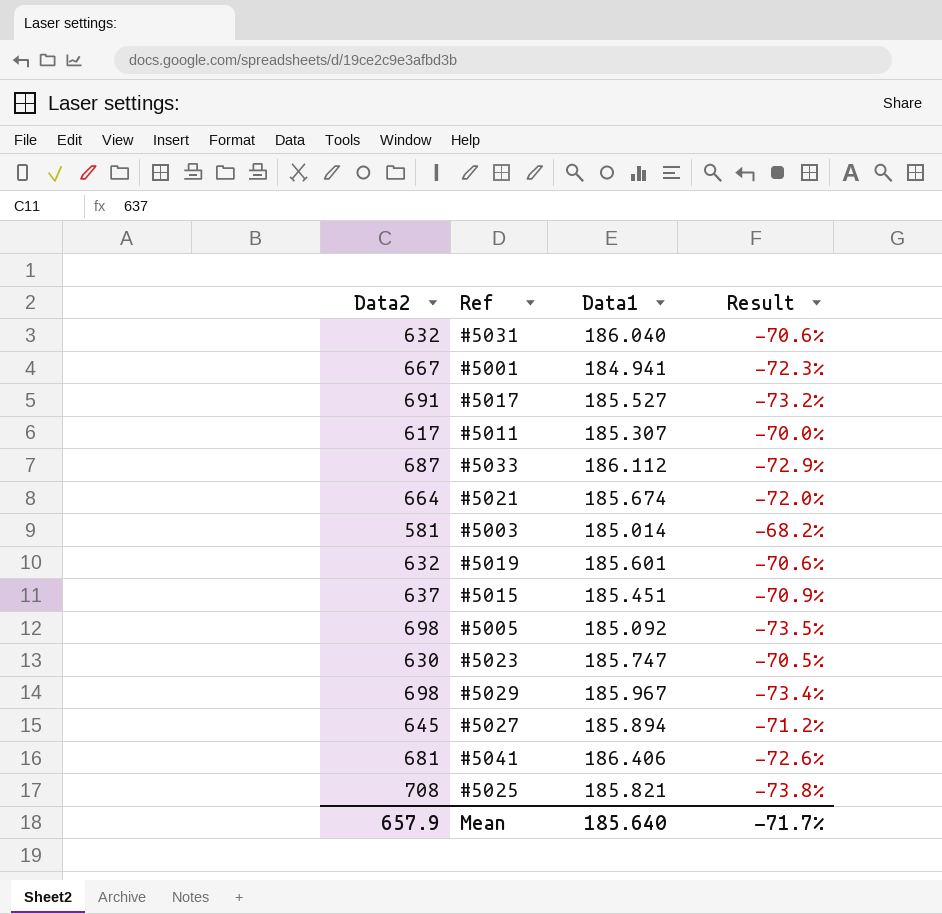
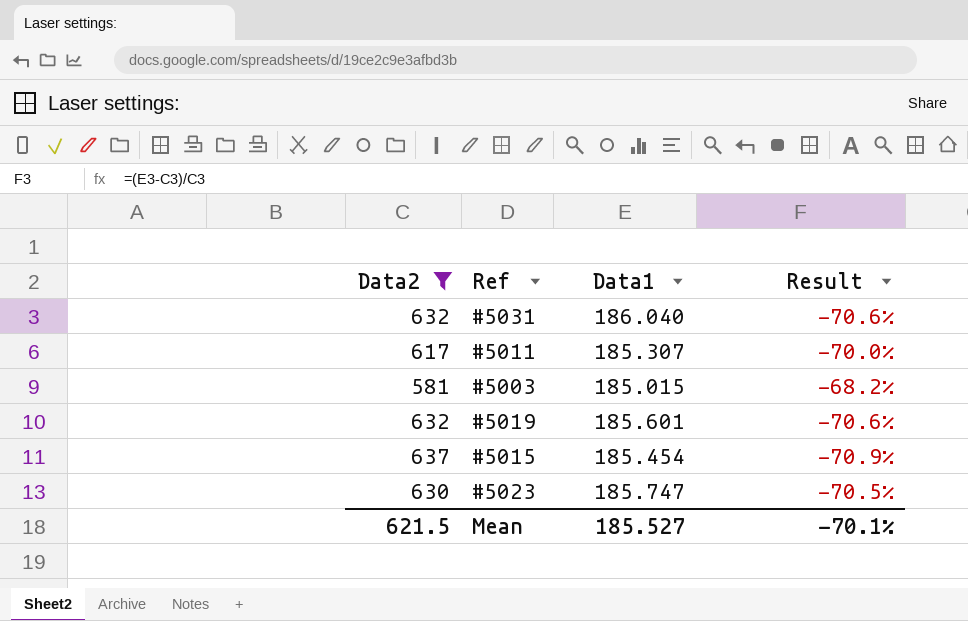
filter: none -> Data2 <= 637
#5003 | Data1: 185.014 -> 185.015
#5015 | Data1: 185.451 -> 185.454
Mean | Data2: 657.9 -> 621.5
Mean | Data1: 185.640 -> 185.527
Mean | Result: -71.7% -> -70.1%

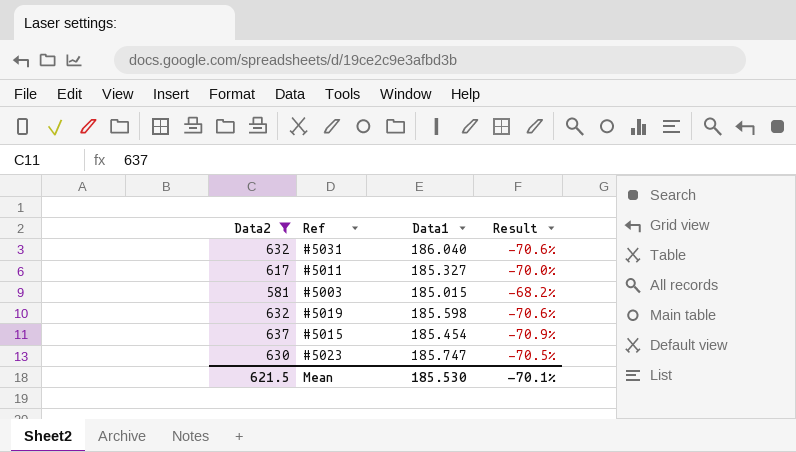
#5011 | Data1: 185.307 -> 185.327
#5019 | Data1: 185.601 -> 185.598
Mean | Data1: 185.527 -> 185.530

